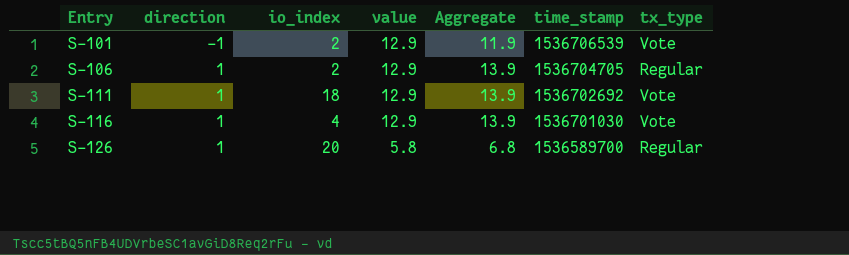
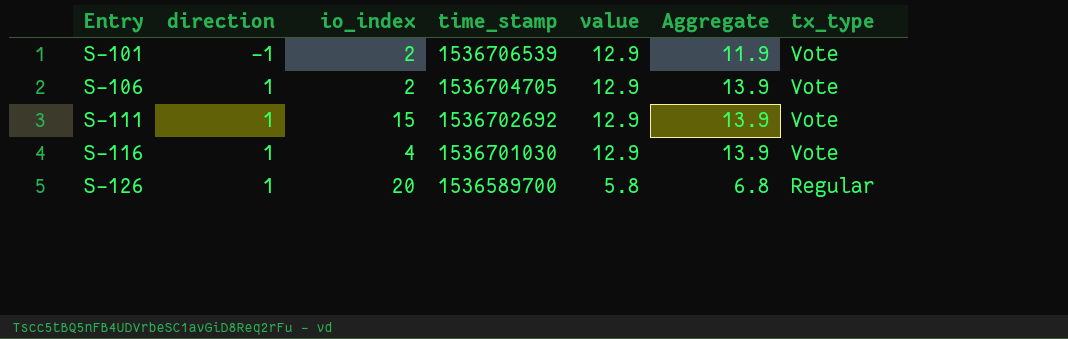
column time_stamp | position: 6 -> 4
S-106 | tx_type: Regular -> Vote
S-111 | io_index: 18 -> 15

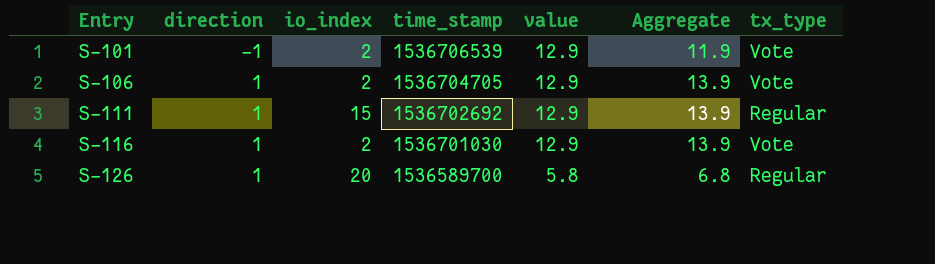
S-111 | tx_type: Vote -> Regular
S-116 | io_index: 4 -> 2

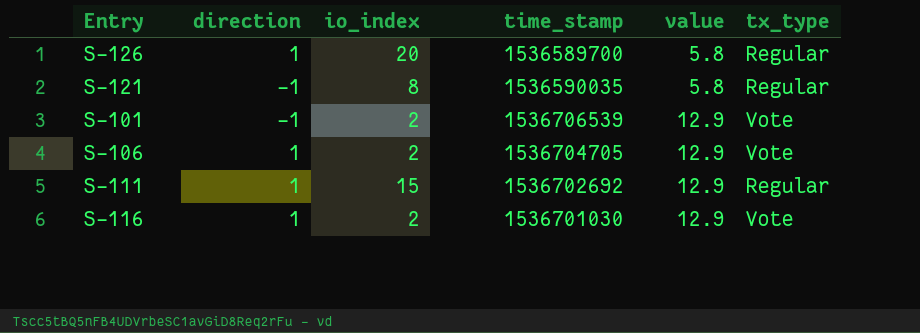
row order: Entry ascending -> value ascending
column Aggregate | formula: [direction] + [value] -> none
row S-121: none -> -1 | 8 | 1536590035 | 5.8 | Regular

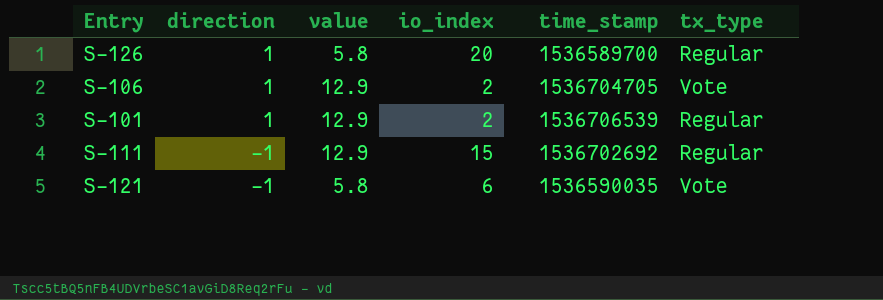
row order: value ascending -> direction descending
column value | position: 5 -> 3
row S-116: 1 | 2 | 1536701030 | 12.9 | Vote -> none
S-101 | direction: -1 -> 1
S-101 | tx_type: Vote -> Regular
S-111 | direction: 1 -> -1
S-121 | io_index: 8 -> 6
S-121 | tx_type: Regular -> Vote

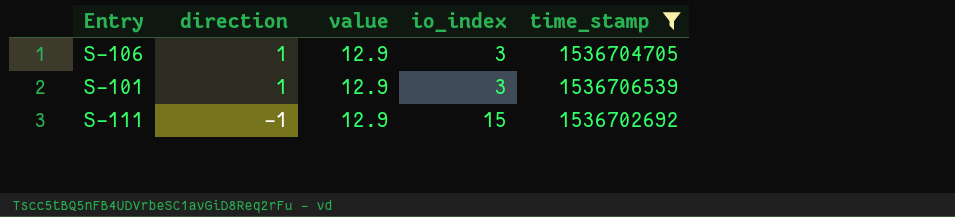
filter: none -> time_stamp >= 1536702692
column tx_type | position: 6 -> none
S-106 | io_index: 2 -> 3
S-101 | io_index: 2 -> 3

